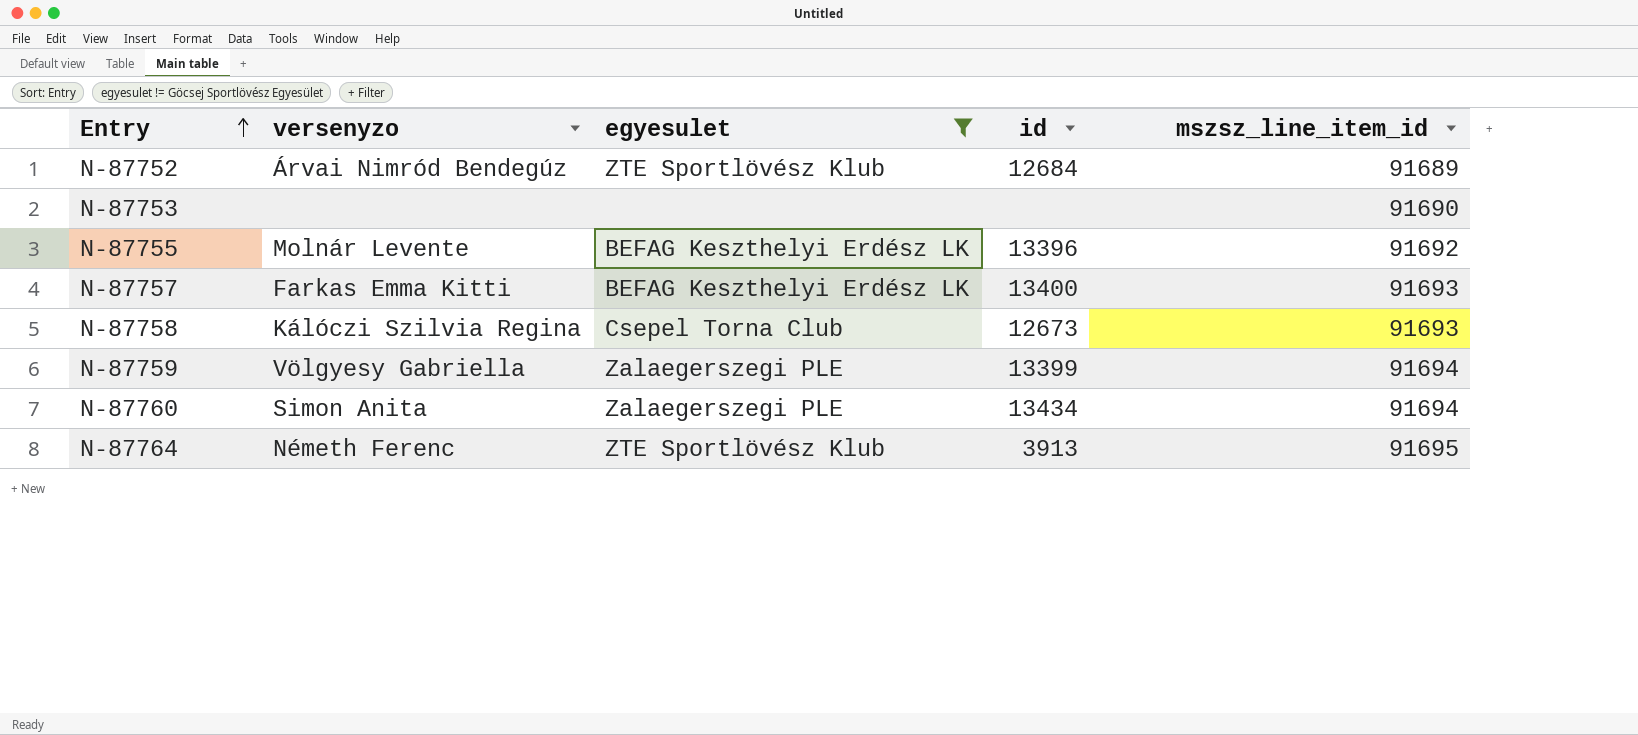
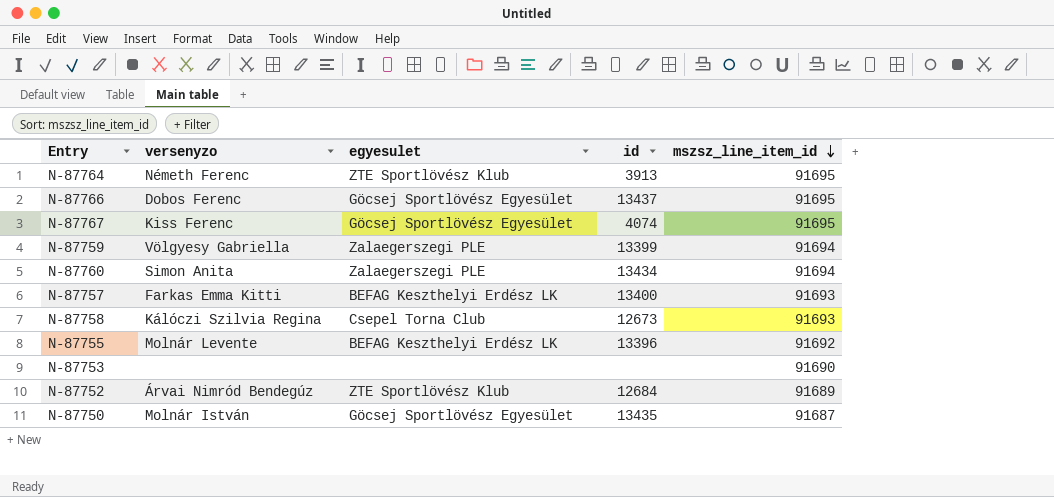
filter: egyesulet != Göcsej Sportlövész Egyesület -> none
row order: Entry ascending -> mszsz_line_item_id descending

